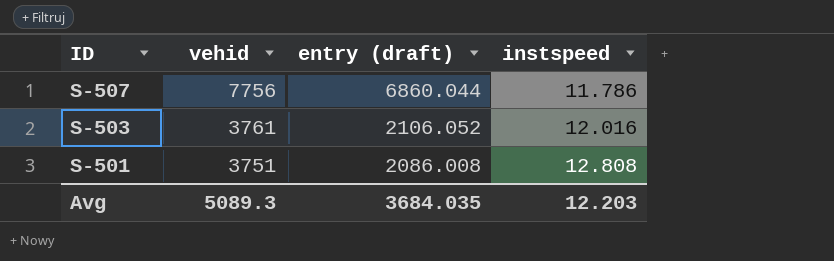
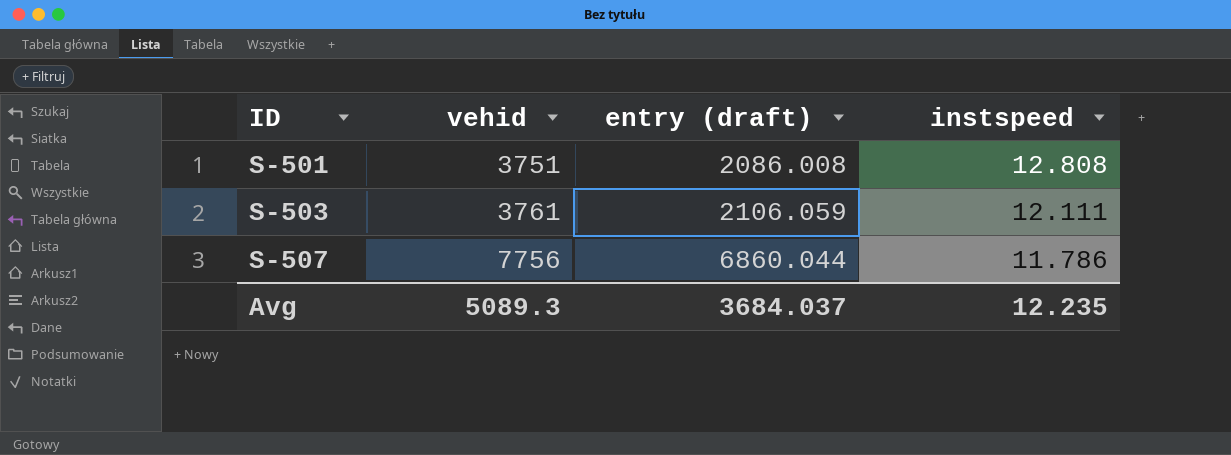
row order: ID descending -> ID ascending
S-503 | entry (draft): 2106.052 -> 2106.059
S-503 | instspeed: 12.016 -> 12.111
Avg | entry (draft): 3684.035 -> 3684.037
Avg | instspeed: 12.203 -> 12.235

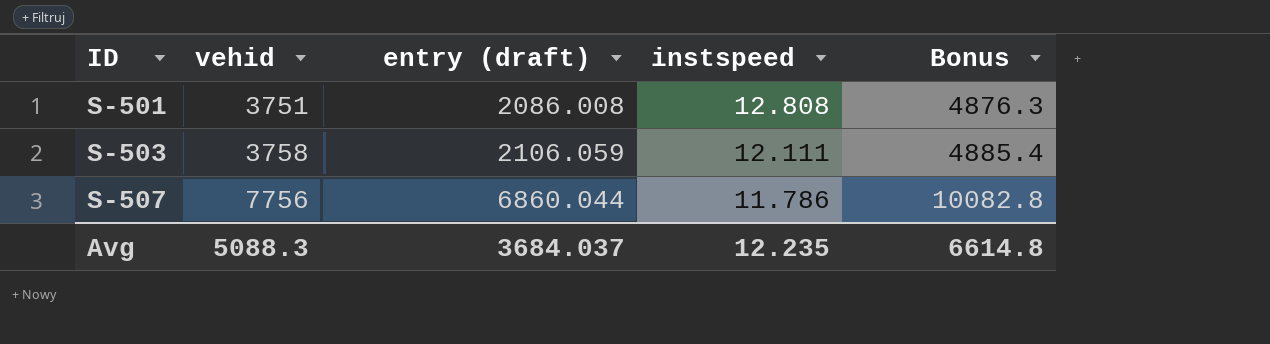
column Bonus | formula: none -> [vehid] * 1.3
S-503 | vehid: 3761 -> 3758
Avg | vehid: 5089.3 -> 5088.3

